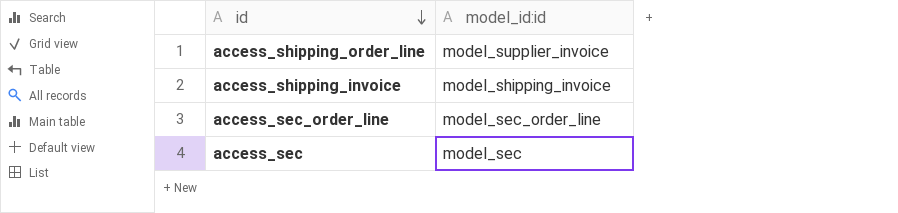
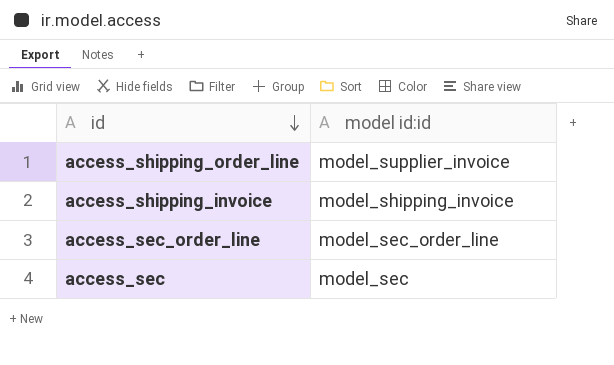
column name: model_id:id -> model id:id

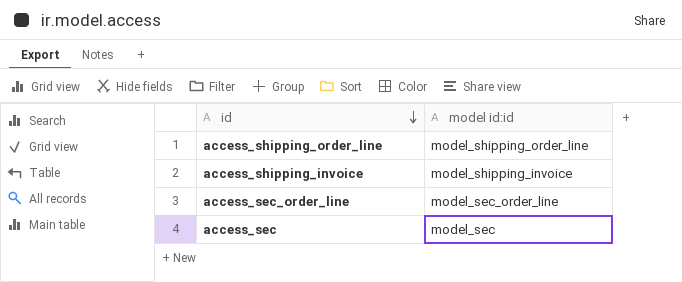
access_shipping_order_line | model id:id: model_supplier_invoice -> model_shipping_order_line

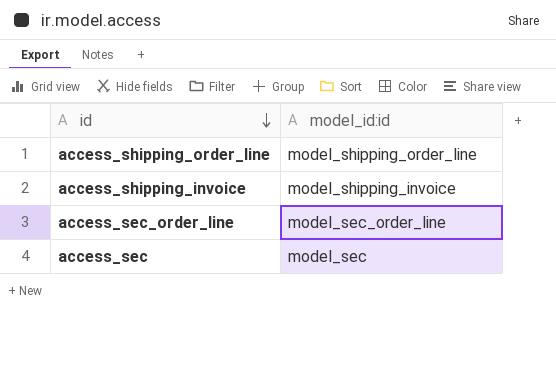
column name: model id:id -> model_id:id

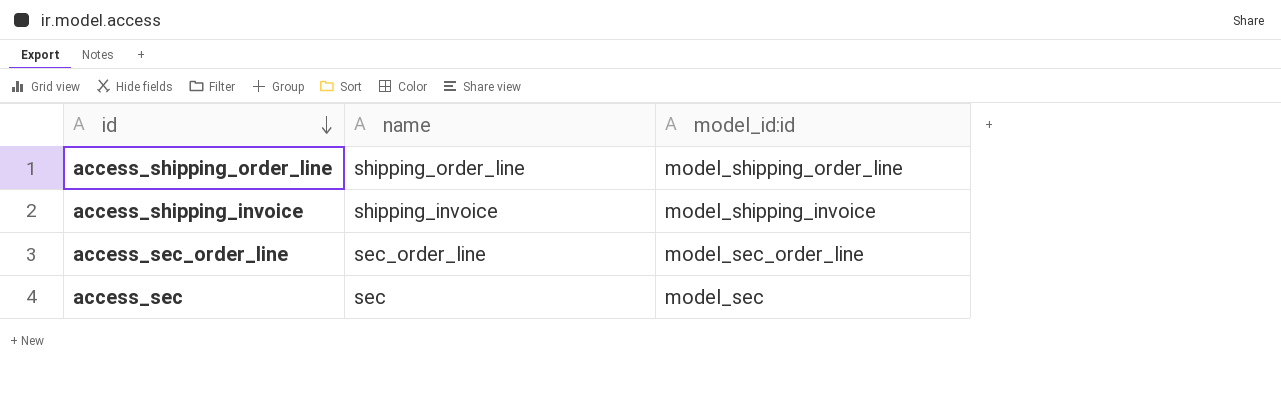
column name | position: none -> 2

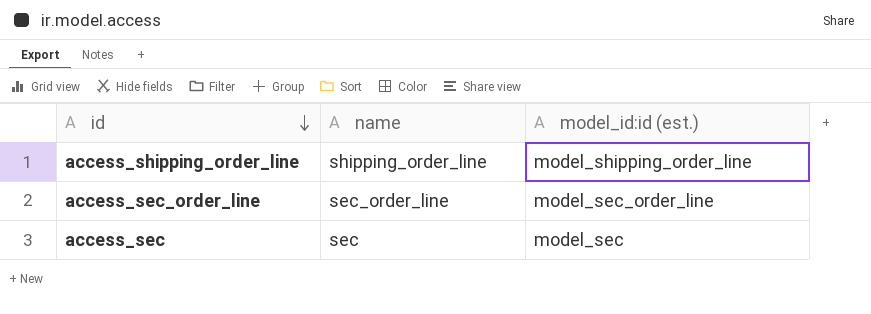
column name: model_id:id -> model_id:id (est.)
row access_shipping_invoice: shipping_invoice | model_shipping_invoice -> none

